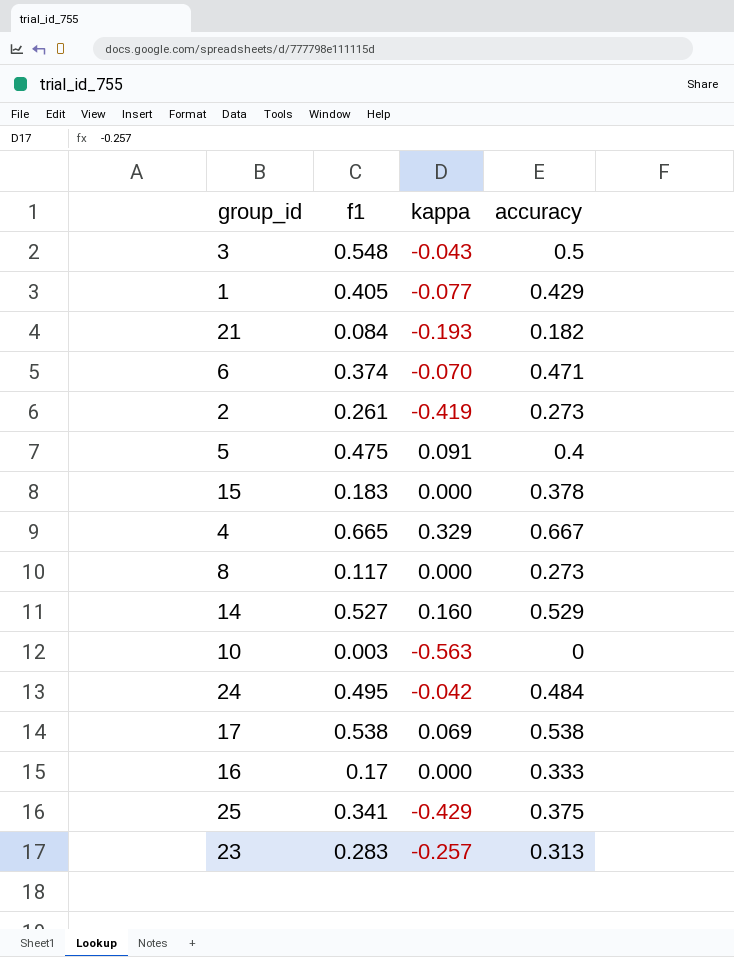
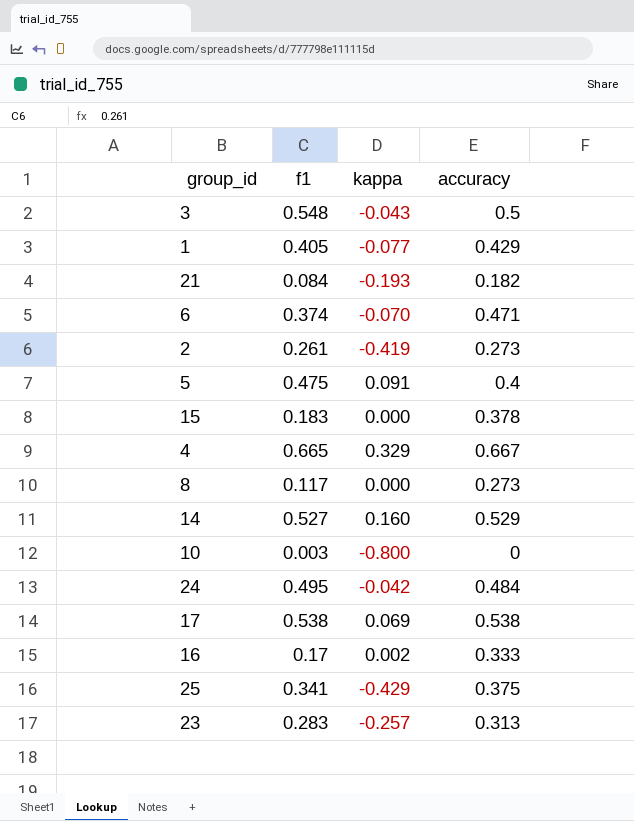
10 | kappa: -0.563 -> -0.800
16 | kappa: 0.000 -> 0.002

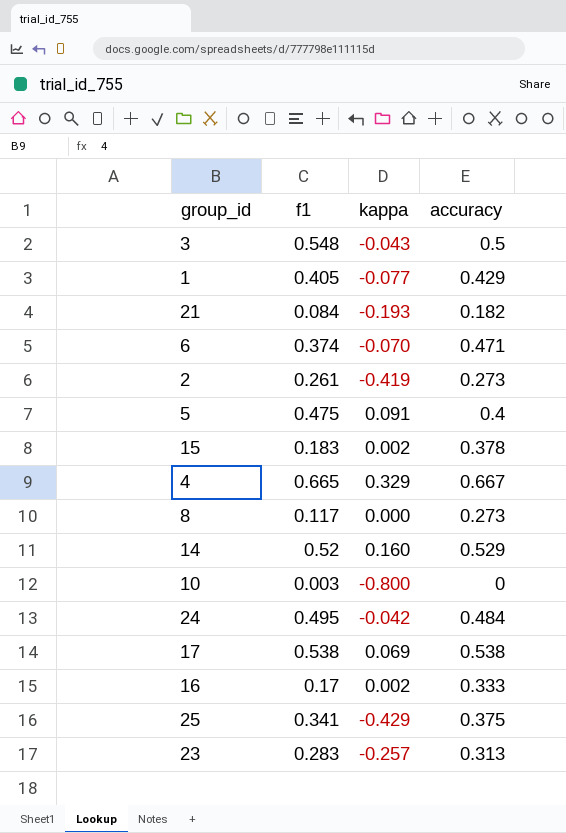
15 | kappa: 0.000 -> 0.002
14 | f1: 0.527 -> 0.52

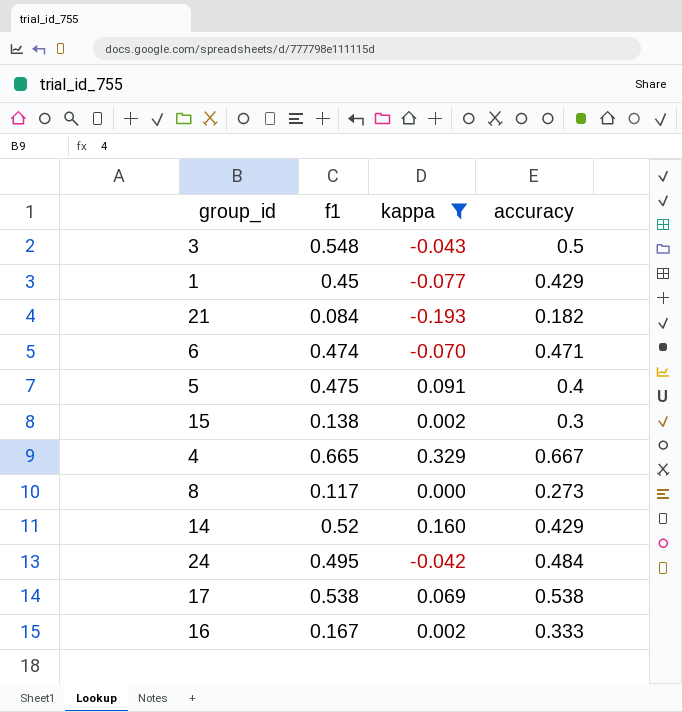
filter: none -> kappa >= -0.193
1 | f1: 0.405 -> 0.45
6 | f1: 0.374 -> 0.474
15 | f1: 0.183 -> 0.138
15 | accuracy: 0.378 -> 0.3
14 | accuracy: 0.529 -> 0.429
16 | f1: 0.17 -> 0.167

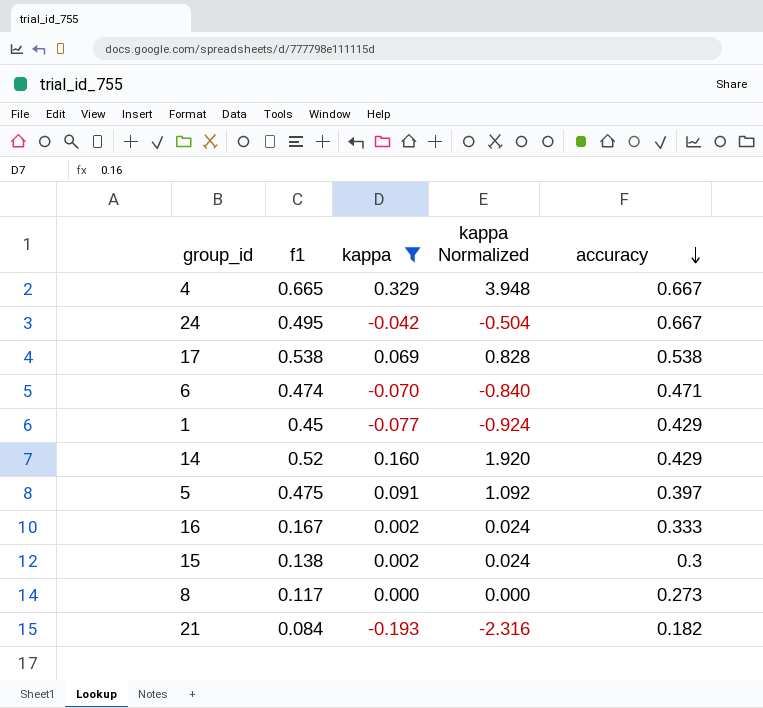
row order: none -> accuracy descending
column kappa Normalized | formula: none -> [kappa] * 12
row 3: 0.548 | -0.043 | 0.5 -> none
24 | accuracy: 0.484 -> 0.667
5 | accuracy: 0.4 -> 0.397

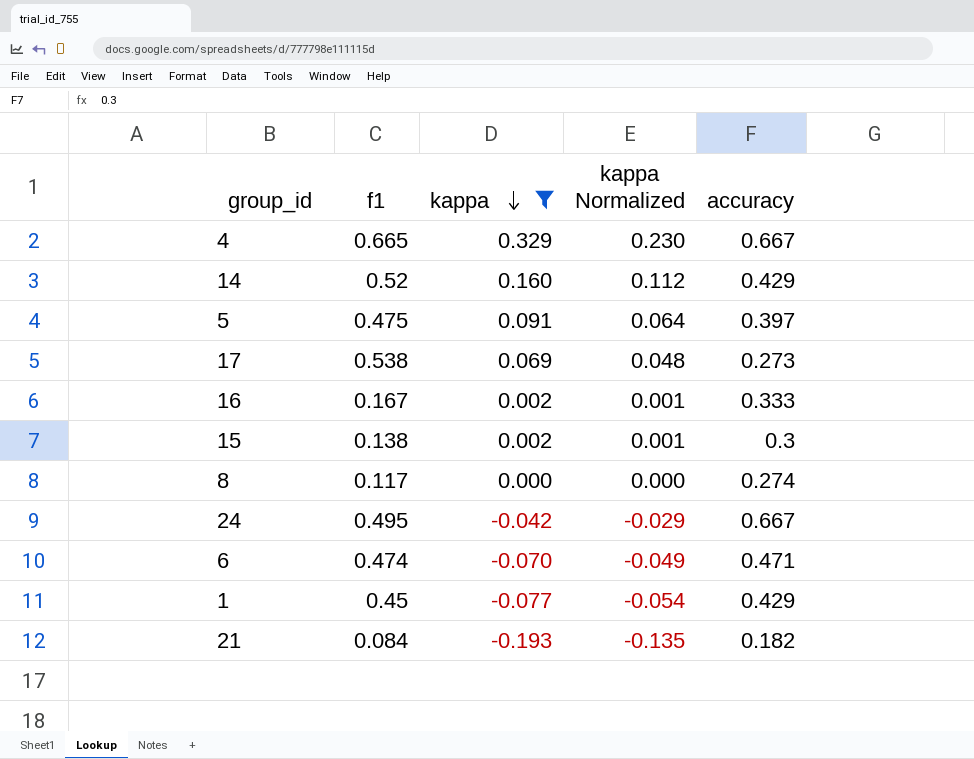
row order: accuracy descending -> kappa descending
column kappa Normalized | formula: [kappa] * 12 -> [kappa] * 0.7
17 | accuracy: 0.538 -> 0.273
8 | accuracy: 0.273 -> 0.274

